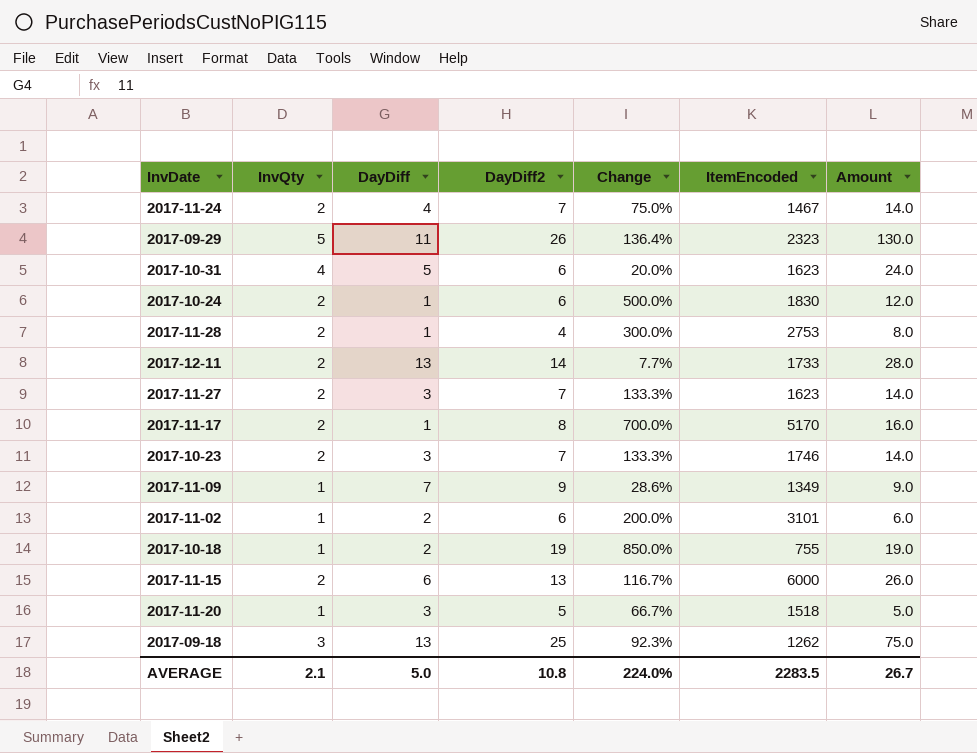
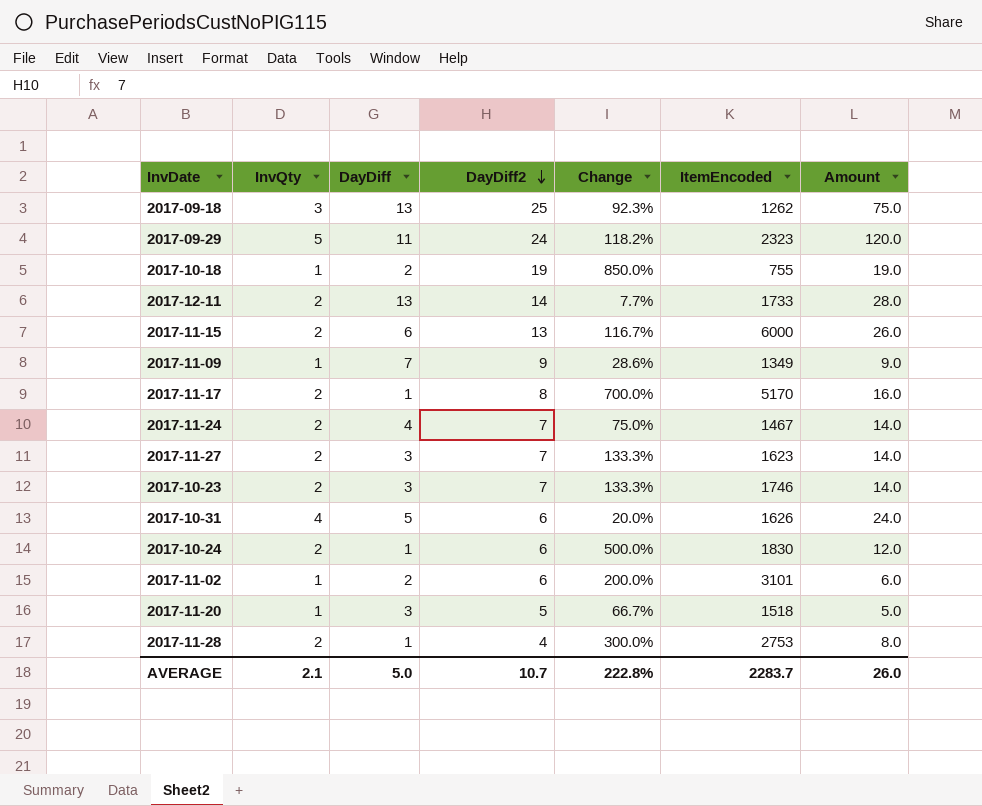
row order: none -> DayDiff2 descending
2017-09-29 | DayDiff2: 26 -> 24
2017-09-29 | Change: 136.4% -> 118.2%
2017-09-29 | Amount: 130.0 -> 120.0
2017-10-31 | ItemEncoded: 1623 -> 1626
AVERAGE | DayDiff2: 10.8 -> 10.7
AVERAGE | Change: 224.0% -> 222.8%
AVERAGE | ItemEncoded: 2283.5 -> 2283.7
AVERAGE | Amount: 26.7 -> 26.0

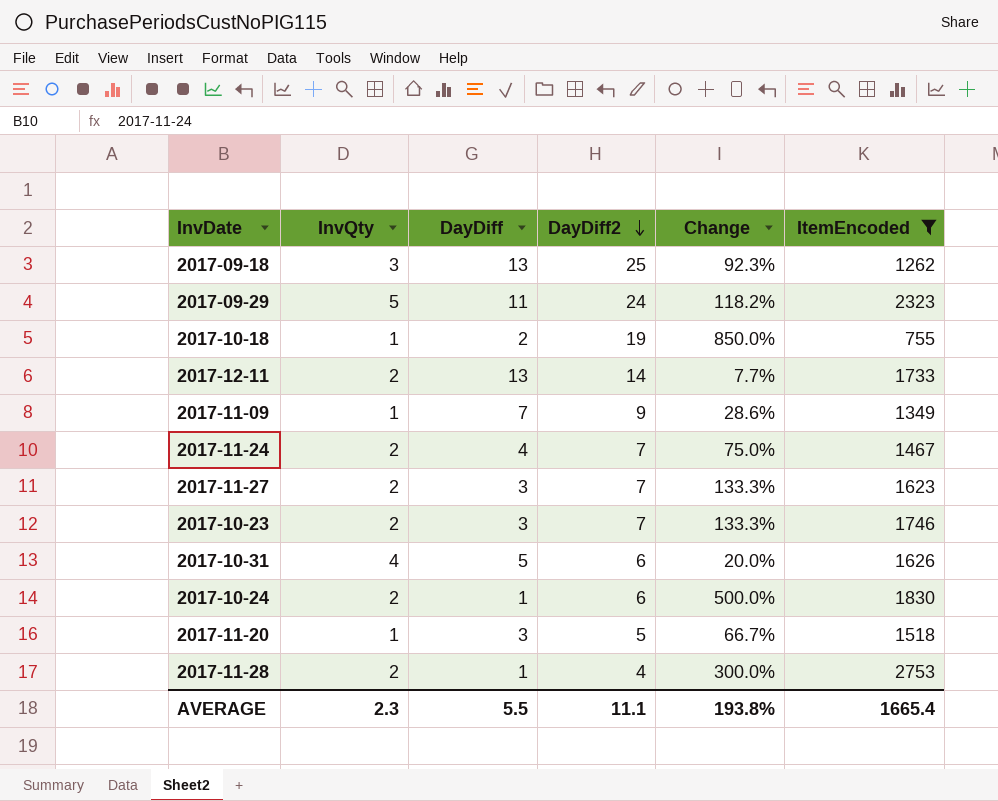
filter: none -> ItemEncoded <= 2753
column Amount | formula: [InvQty] * [DayDiff2] -> none
AVERAGE | InvQty: 2.1 -> 2.3
AVERAGE | DayDiff: 5.0 -> 5.5
AVERAGE | DayDiff2: 10.7 -> 11.1
AVERAGE | Change: 222.8% -> 193.8%
AVERAGE | ItemEncoded: 2283.7 -> 1665.4

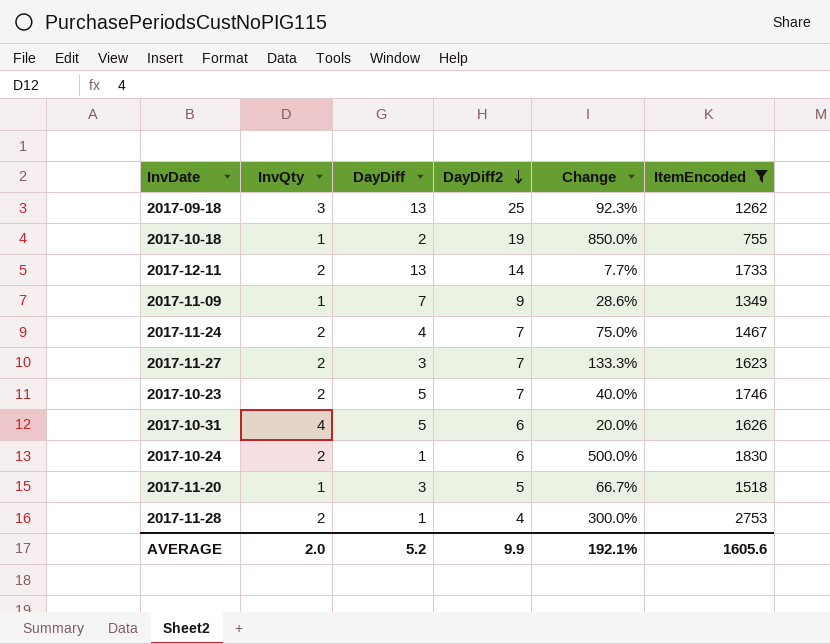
row 2017-09-29: 5 | 11 | 24 | 118.2% | 2323 -> none
2017-10-23 | DayDiff: 3 -> 5
2017-10-23 | Change: 133.3% -> 40.0%
AVERAGE | InvQty: 2.3 -> 2.0
AVERAGE | DayDiff: 5.5 -> 5.2
AVERAGE | DayDiff2: 11.1 -> 9.9
AVERAGE | Change: 193.8% -> 192.1%
AVERAGE | ItemEncoded: 1665.4 -> 1605.6

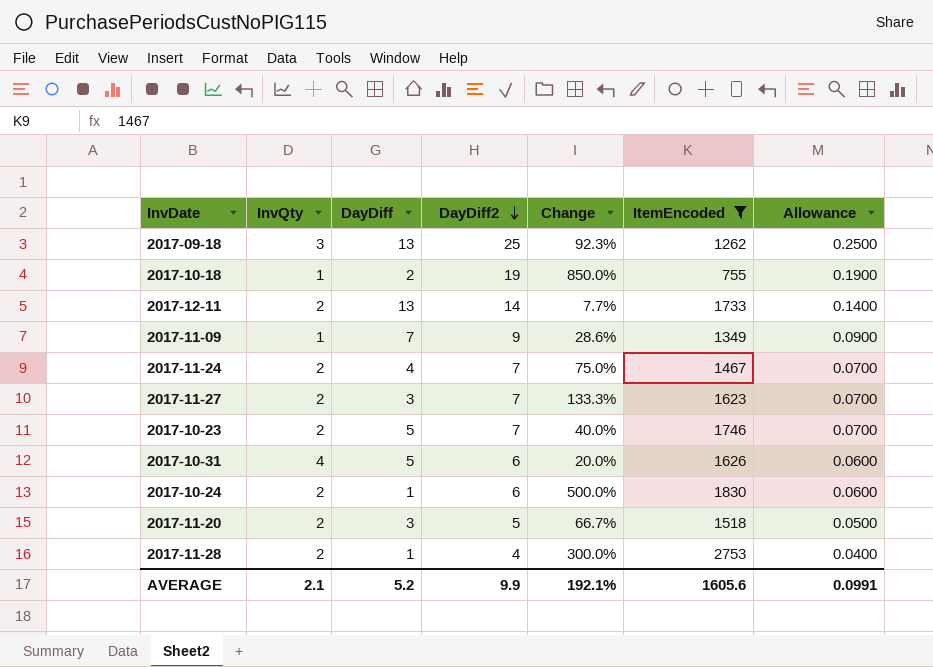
column Allowance | formula: none -> [DayDiff2] * 0.01
2017-11-20 | InvQty: 1 -> 2
AVERAGE | InvQty: 2.0 -> 2.1

